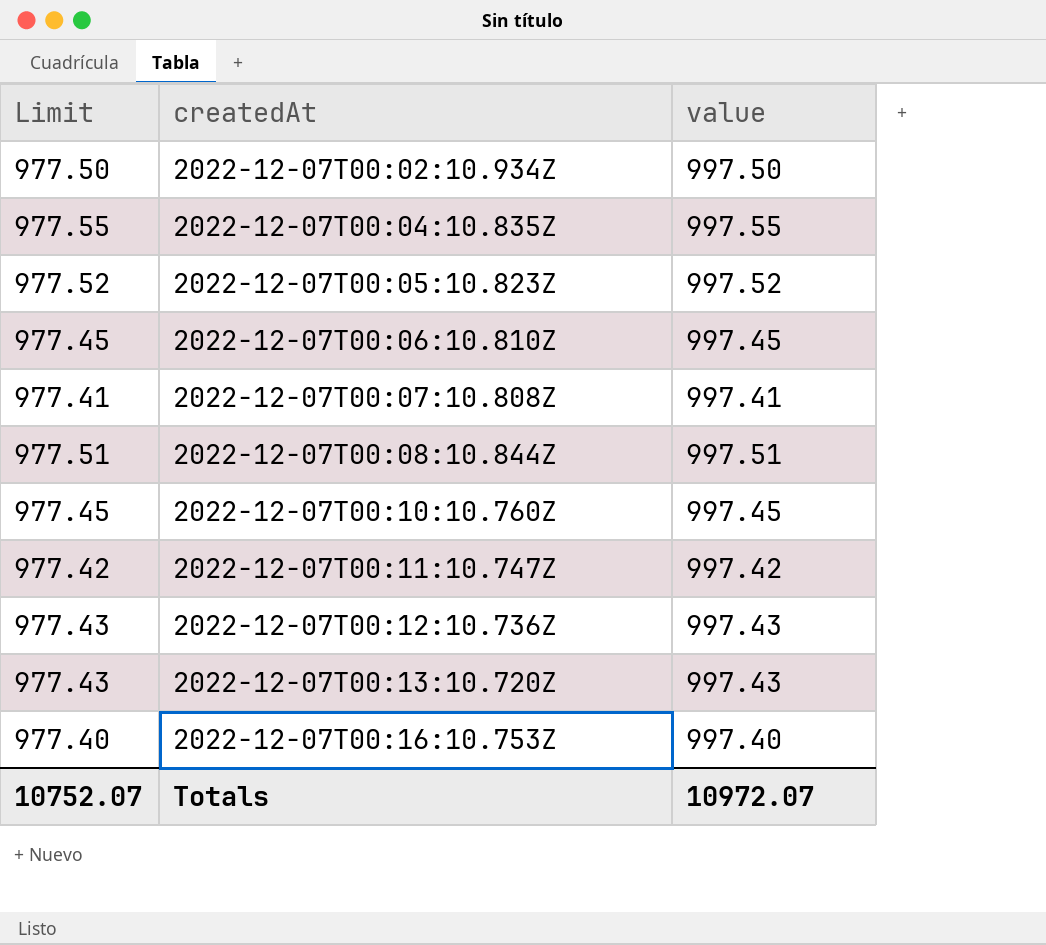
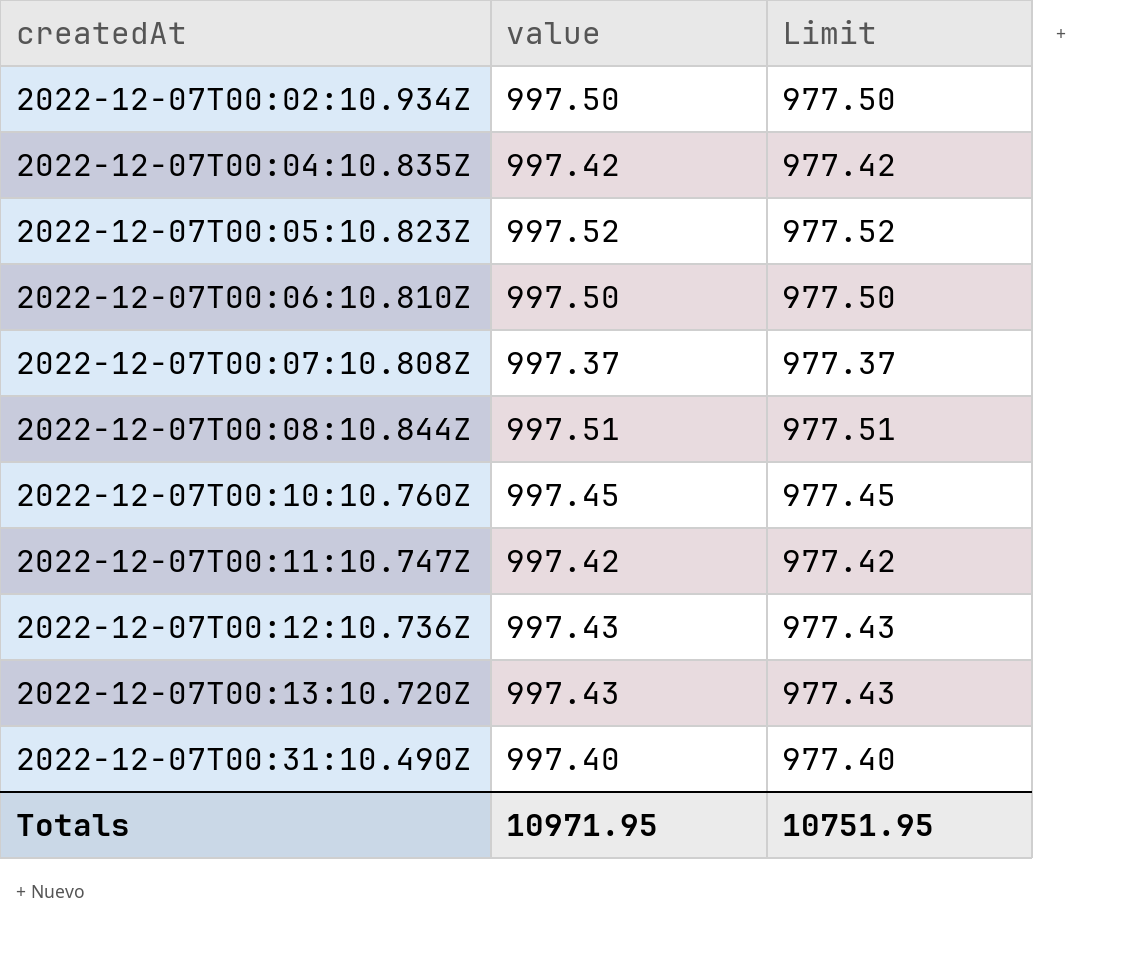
column Limit | position: 1 -> 3
row 2022-12-07T00:16:10.753Z: 977.40 | 997.40 -> none
2022-12-07T00:04:10.835Z | value: 997.55 -> 997.42
2022-12-07T00:04:10.835Z | Limit: 977.55 -> 977.42
2022-12-07T00:06:10.810Z | value: 997.45 -> 997.50
2022-12-07T00:06:10.810Z | Limit: 977.45 -> 977.50
2022-12-07T00:07:10.808Z | value: 997.41 -> 997.37
2022-12-07T00:07:10.808Z | Limit: 977.41 -> 977.37
row 2022-12-07T00:31:10.490Z: none -> 997.40 | 977.40
Totals | value: 10972.07 -> 10971.95
Totals | Limit: 10752.07 -> 10751.95

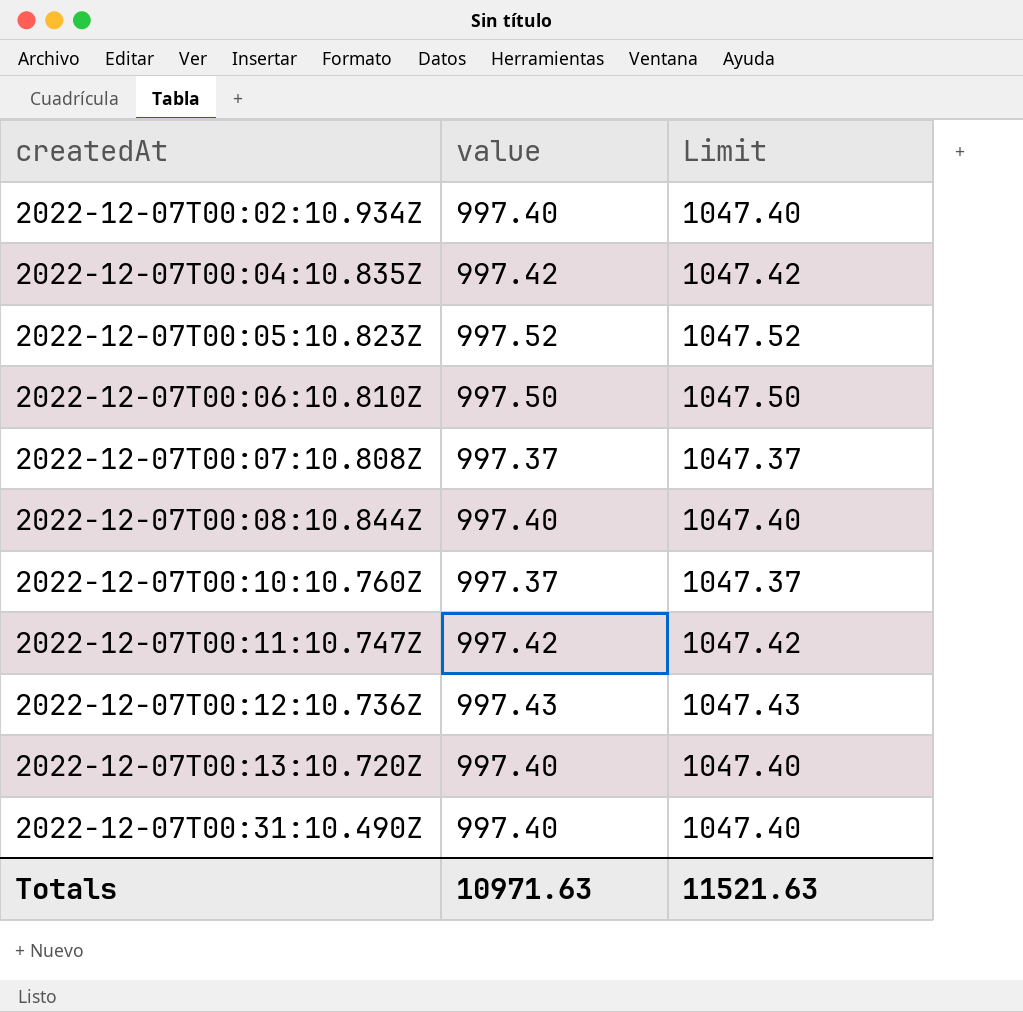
column Limit | formula: [value] - 20 -> [value] + 50
2022-12-07T00:02:10.934Z | value: 997.50 -> 997.40
2022-12-07T00:08:10.844Z | value: 997.51 -> 997.40
2022-12-07T00:10:10.760Z | value: 997.45 -> 997.37
2022-12-07T00:13:10.720Z | value: 997.43 -> 997.40
Totals | value: 10971.95 -> 10971.63
Totals | Limit: 10751.95 -> 11521.63

